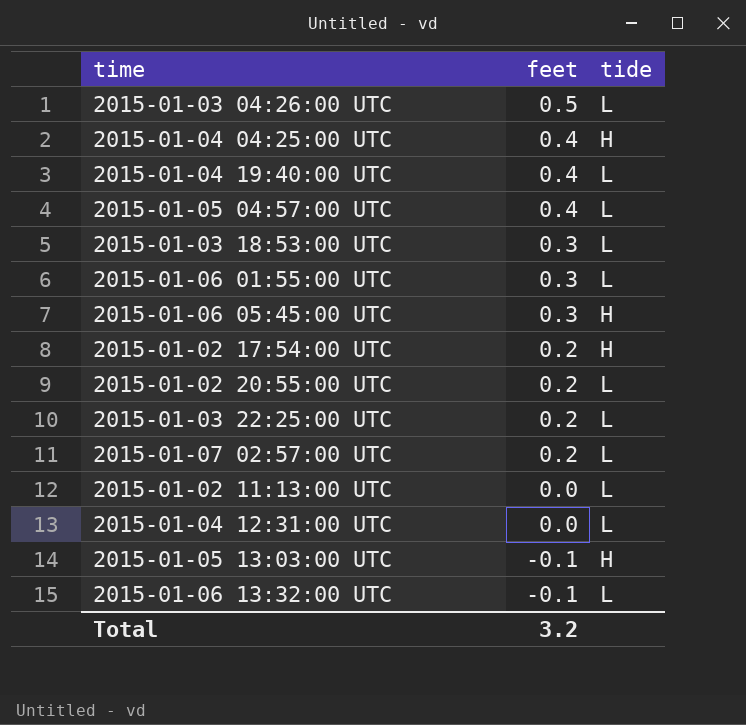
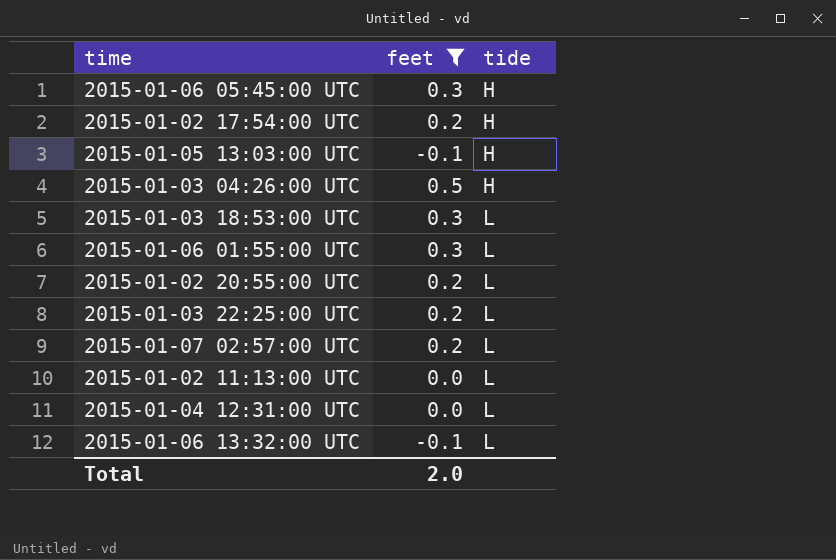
filter: none -> feet != 0.4
row order: feet descending -> tide ascending
2015-01-03 04:26:00 UTC | tide: L -> H
Total | feet: 3.2 -> 2.0

